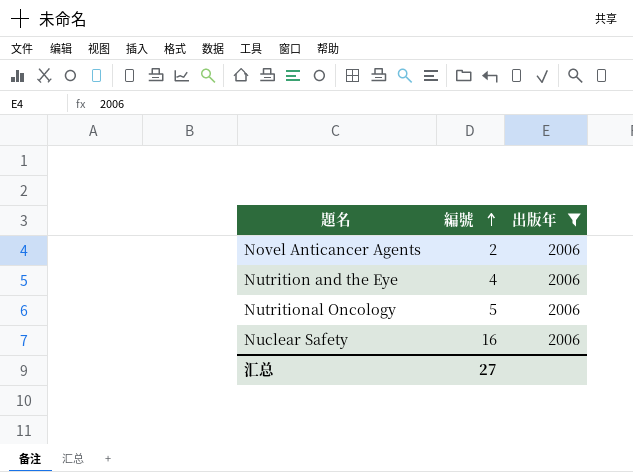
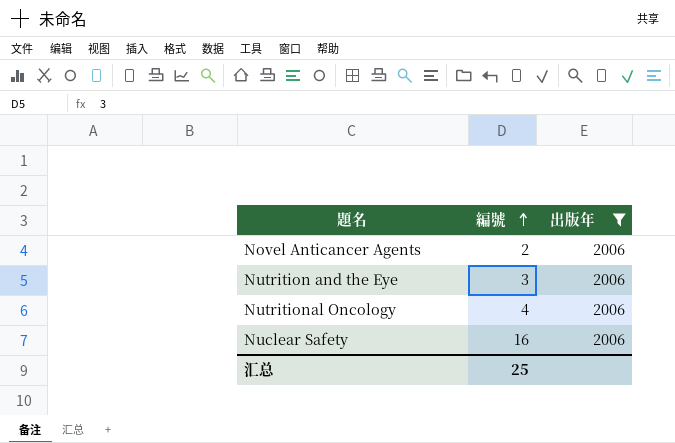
Nutrition and the Eye | 編號: 4 -> 3
Nutritional Oncology | 編號: 5 -> 4
汇总 | 編號: 27 -> 25

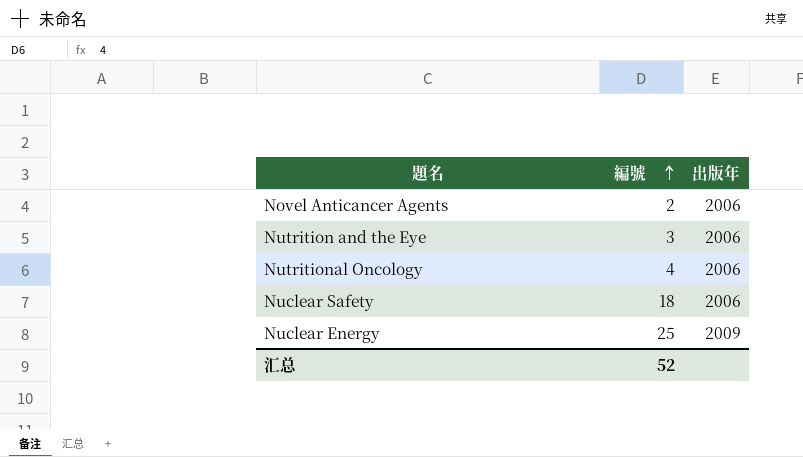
filter: 出版年 = 2006 -> none
Nuclear Safety | 編號: 16 -> 18
汇总 | 編號: 25 -> 52

